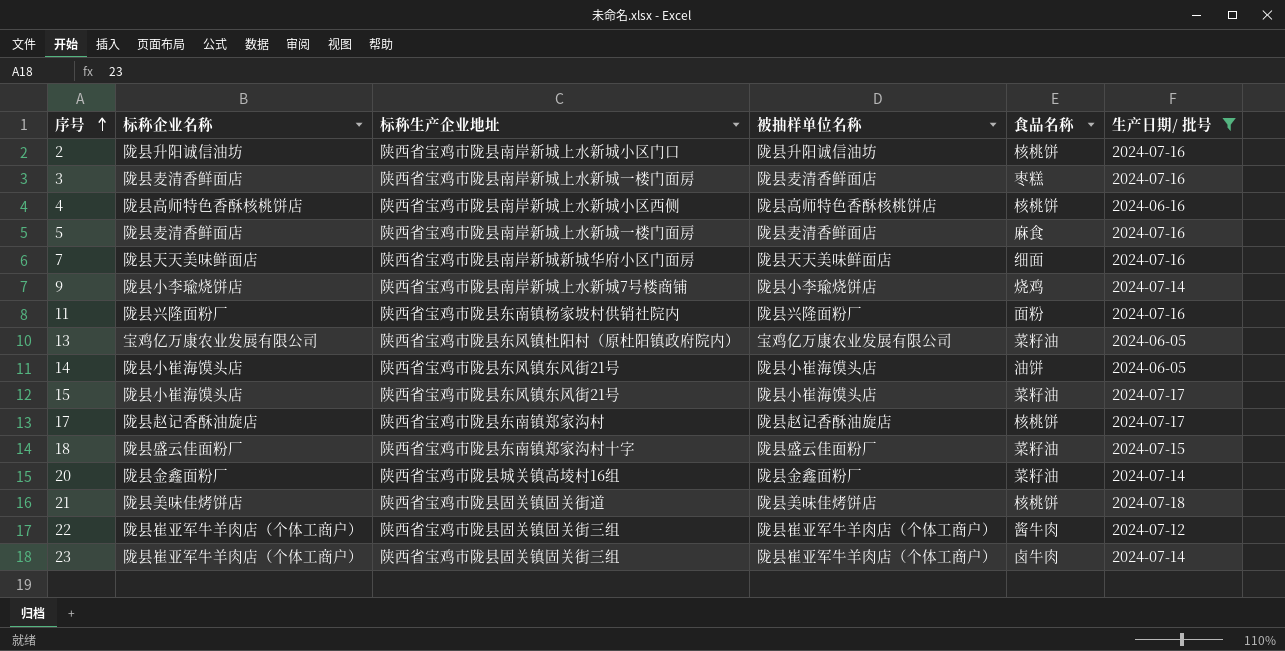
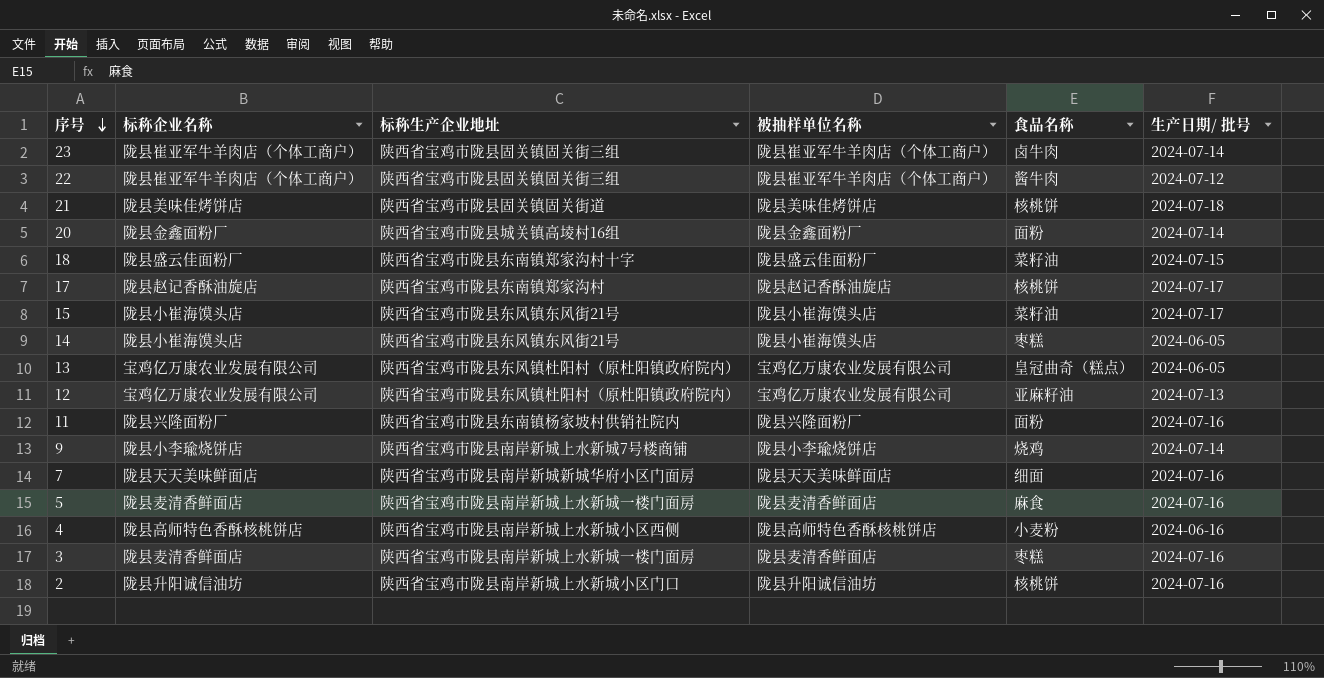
filter: 生产日期/ 批号 != 2024-07-13 -> none
row order: 序号 ascending -> 序号 descending
20 | 食品名称: 菜籽油 -> 面粉
14 | 食品名称: 油饼 -> 枣糕
13 | 食品名称: 菜籽油 -> 皇冠曲奇（糕点）
4 | 食品名称: 核桃饼 -> 小麦粉

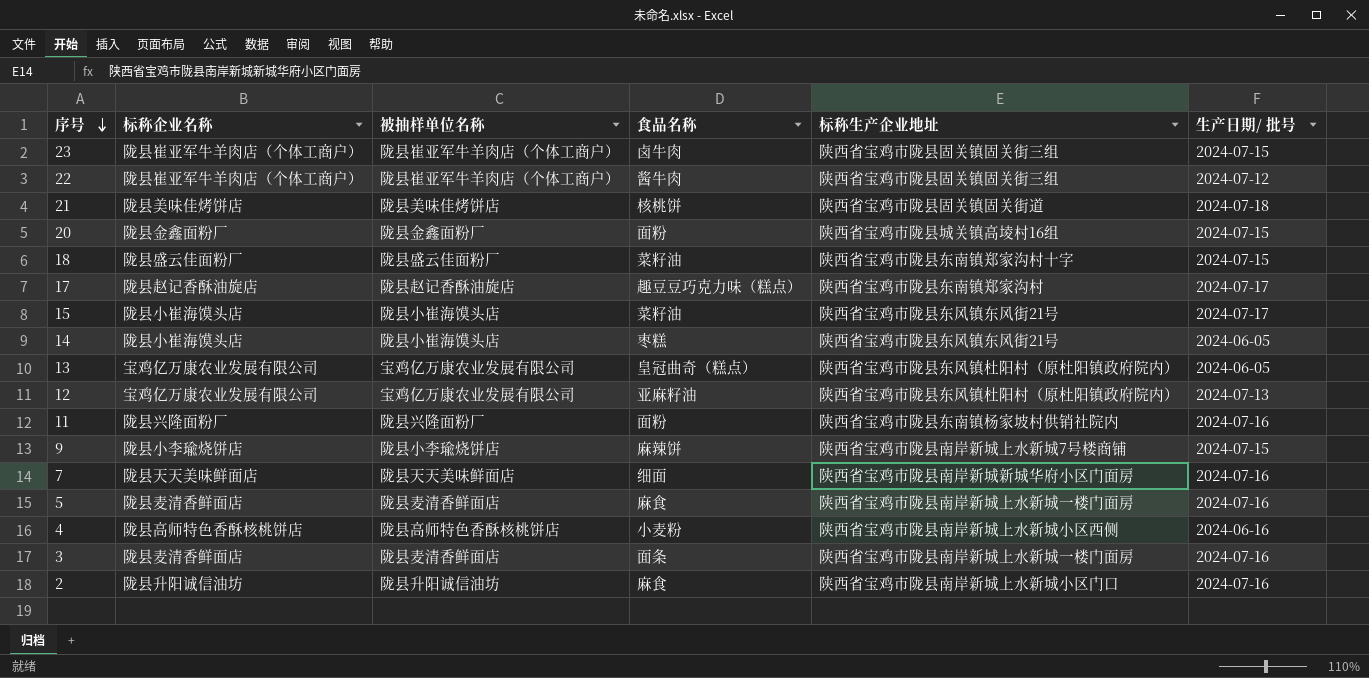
column 标称生产企业地址 | position: 3 -> 5
23 | 生产日期/ 批号: 2024-07-14 -> 2024-07-15
20 | 生产日期/ 批号: 2024-07-14 -> 2024-07-15
17 | 食品名称: 核桃饼 -> 趣豆豆巧克力味（糕点）
9 | 食品名称: 烧鸡 -> 麻辣饼
9 | 生产日期/ 批号: 2024-07-14 -> 2024-07-15
3 | 食品名称: 枣糕 -> 面条
2 | 食品名称: 核桃饼 -> 麻食

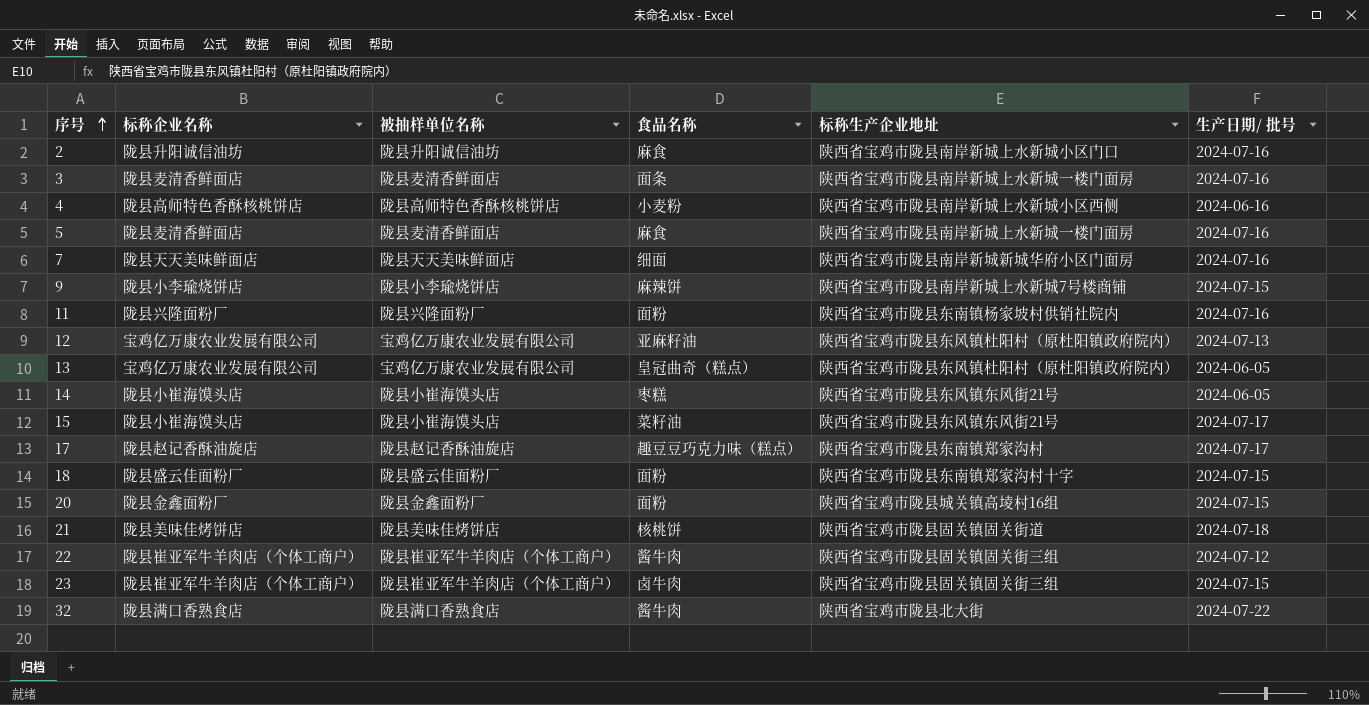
row order: 序号 descending -> 序号 ascending
18 | 食品名称: 菜籽油 -> 面粉
row 32: none -> 陇县满口香熟食店 | 陇县满口香熟食店 | 酱牛肉 | 陕西省宝鸡市陇县北大街 | 2024-07-22

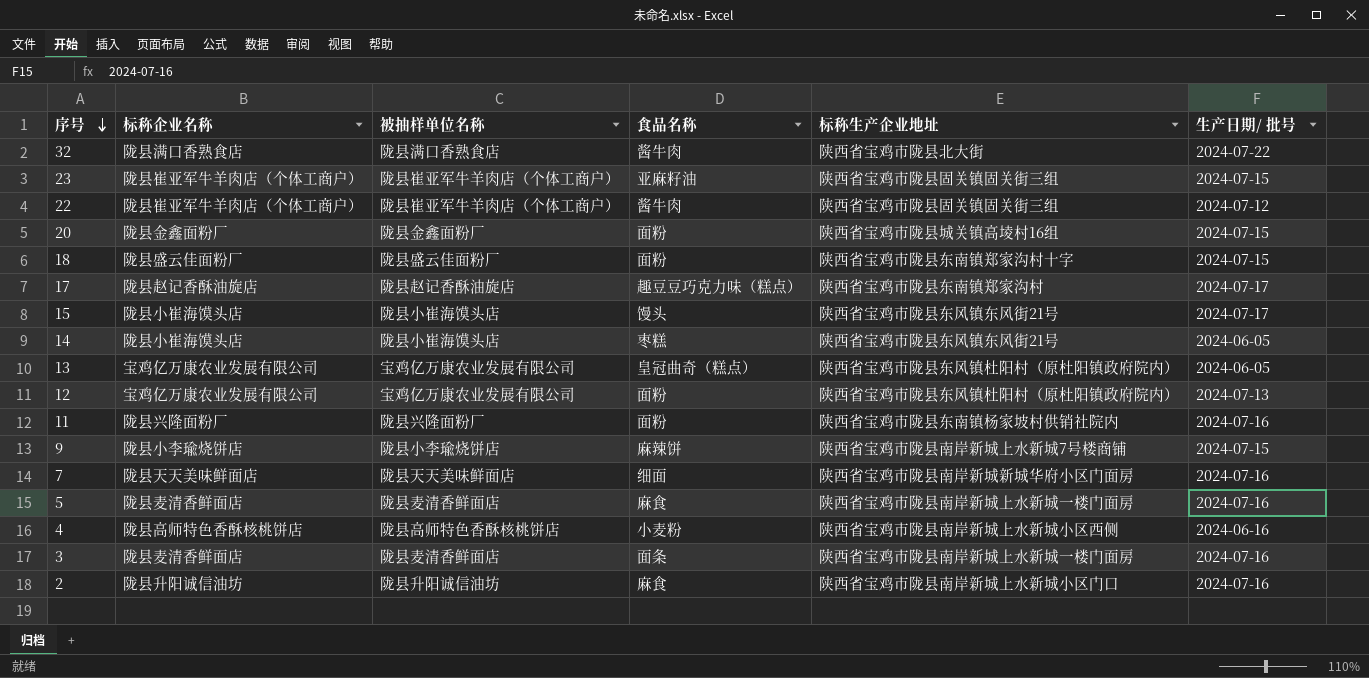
row order: 序号 ascending -> 序号 descending
row 21: 陇县美味佳烤饼店 | 陇县美味佳烤饼店 | 核桃饼 | 陕西省宝鸡市陇县固关镇固关街道 | 2024-07-18 -> none
23 | 食品名称: 卤牛肉 -> 亚麻籽油
15 | 食品名称: 菜籽油 -> 馒头
12 | 食品名称: 亚麻籽油 -> 面粉

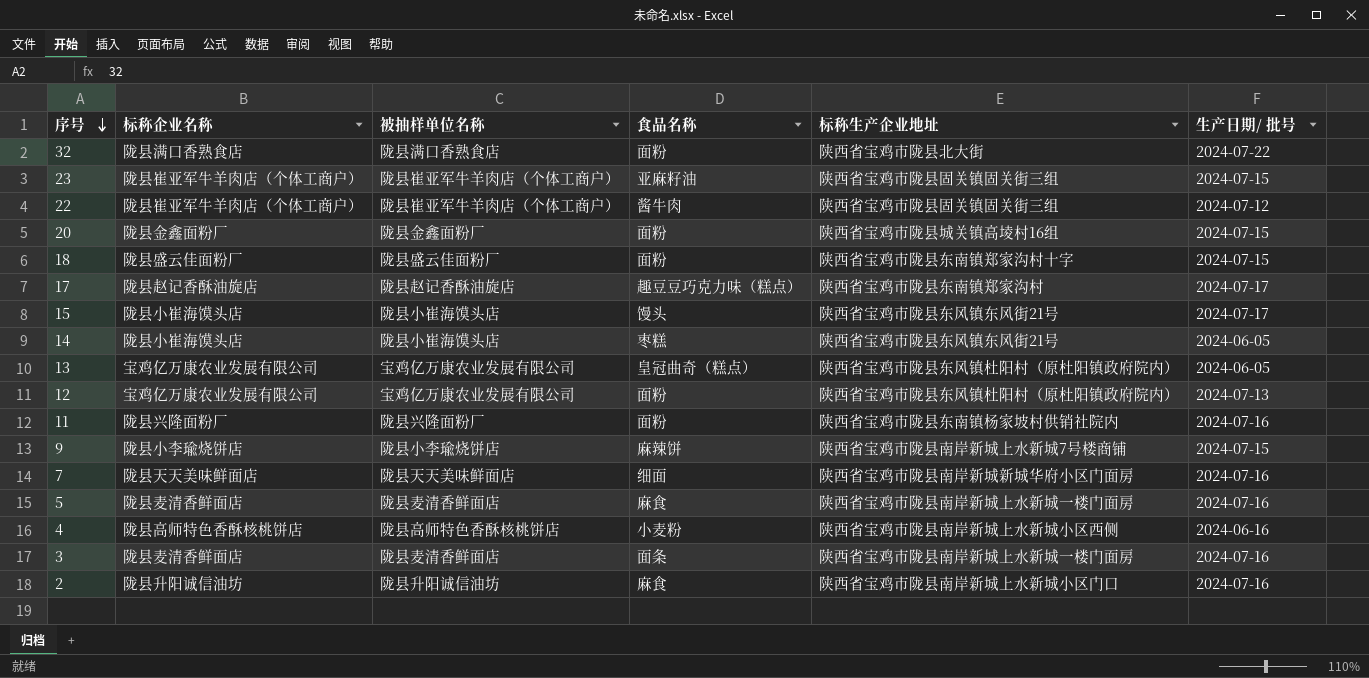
32 | 食品名称: 酱牛肉 -> 面粉

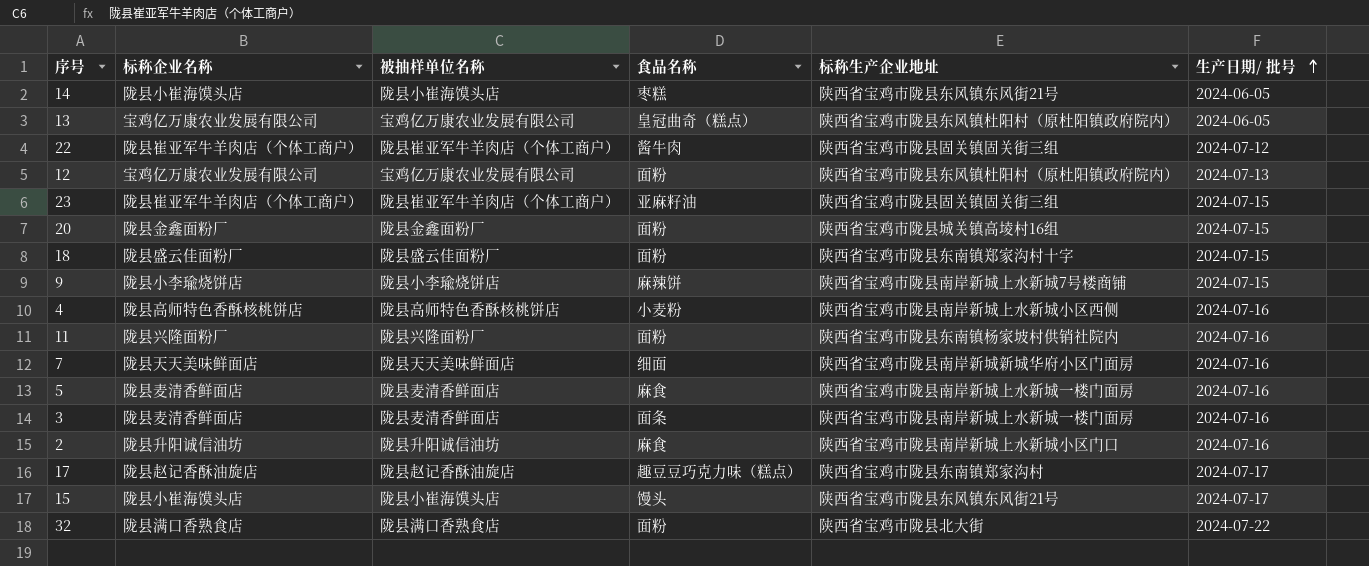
row order: 序号 descending -> 生产日期/ 批号 ascending
4 | 生产日期/ 批号: 2024-06-16 -> 2024-07-16

